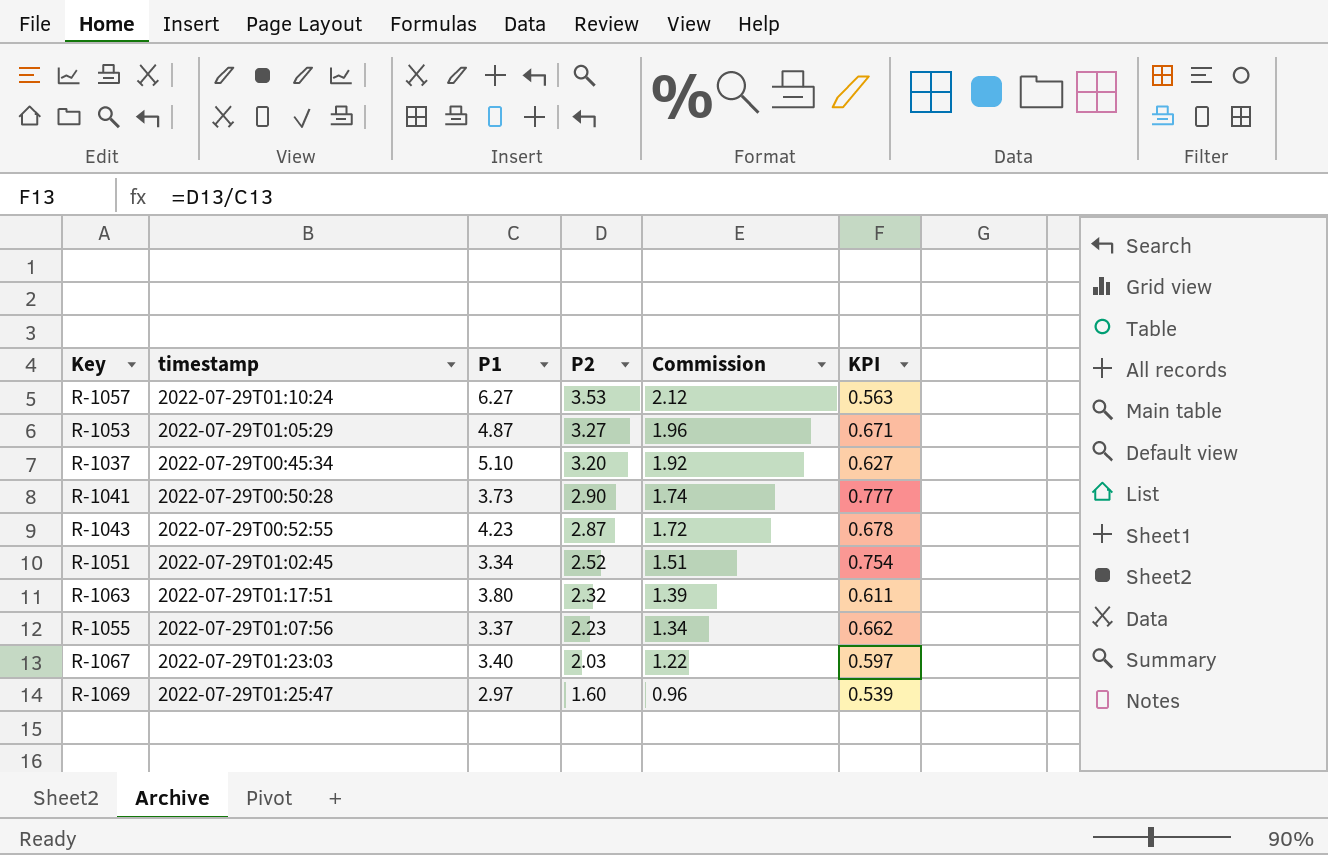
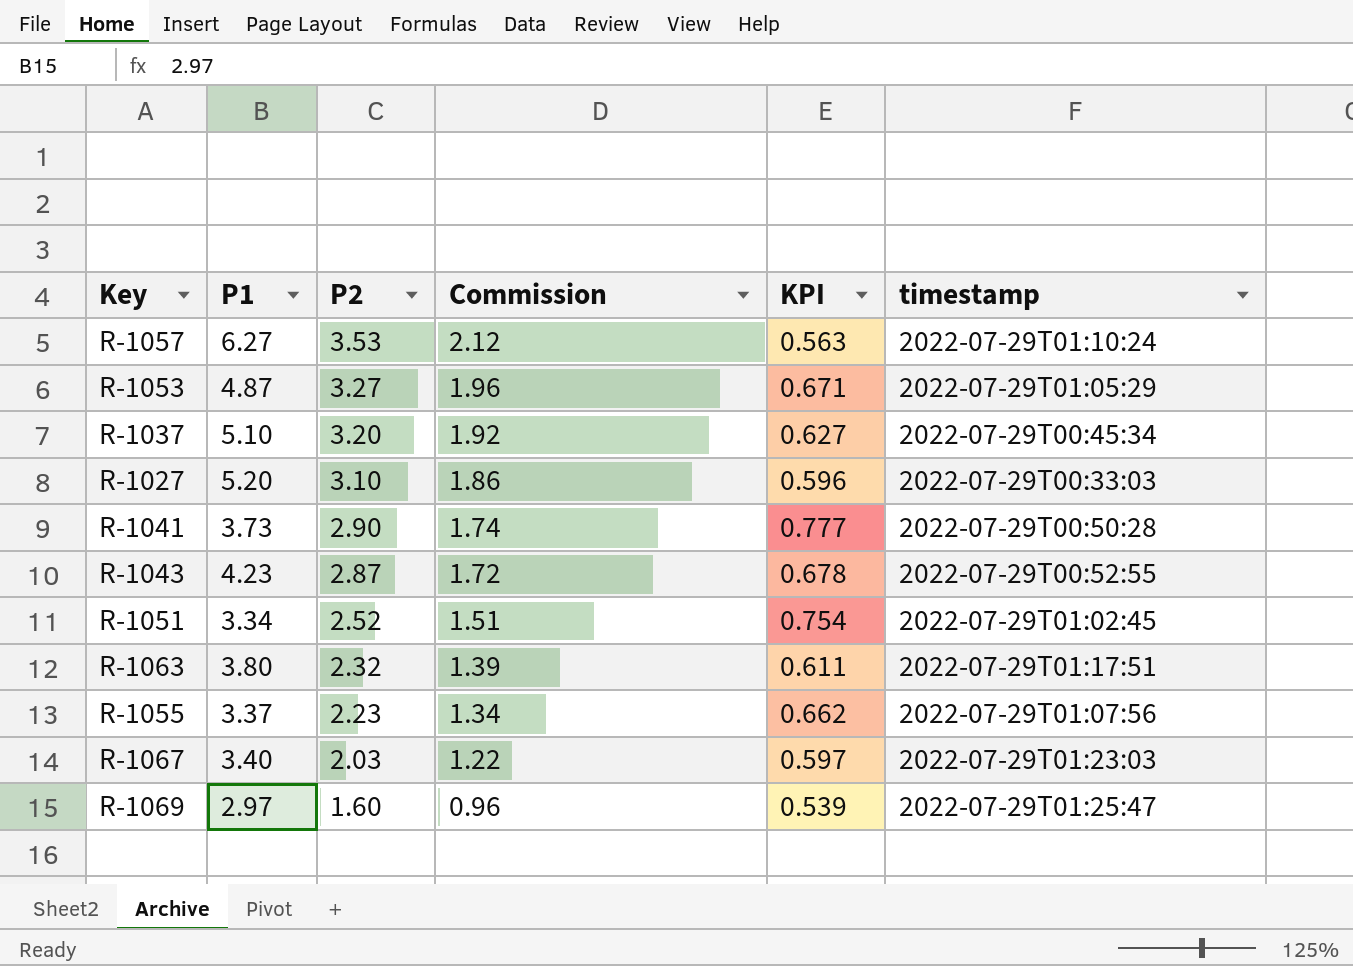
column timestamp | position: 2 -> 6
row R-1027: none -> 5.20 | 3.10 | 1.86 | 0.596 | 2022-07-29T00:33:03

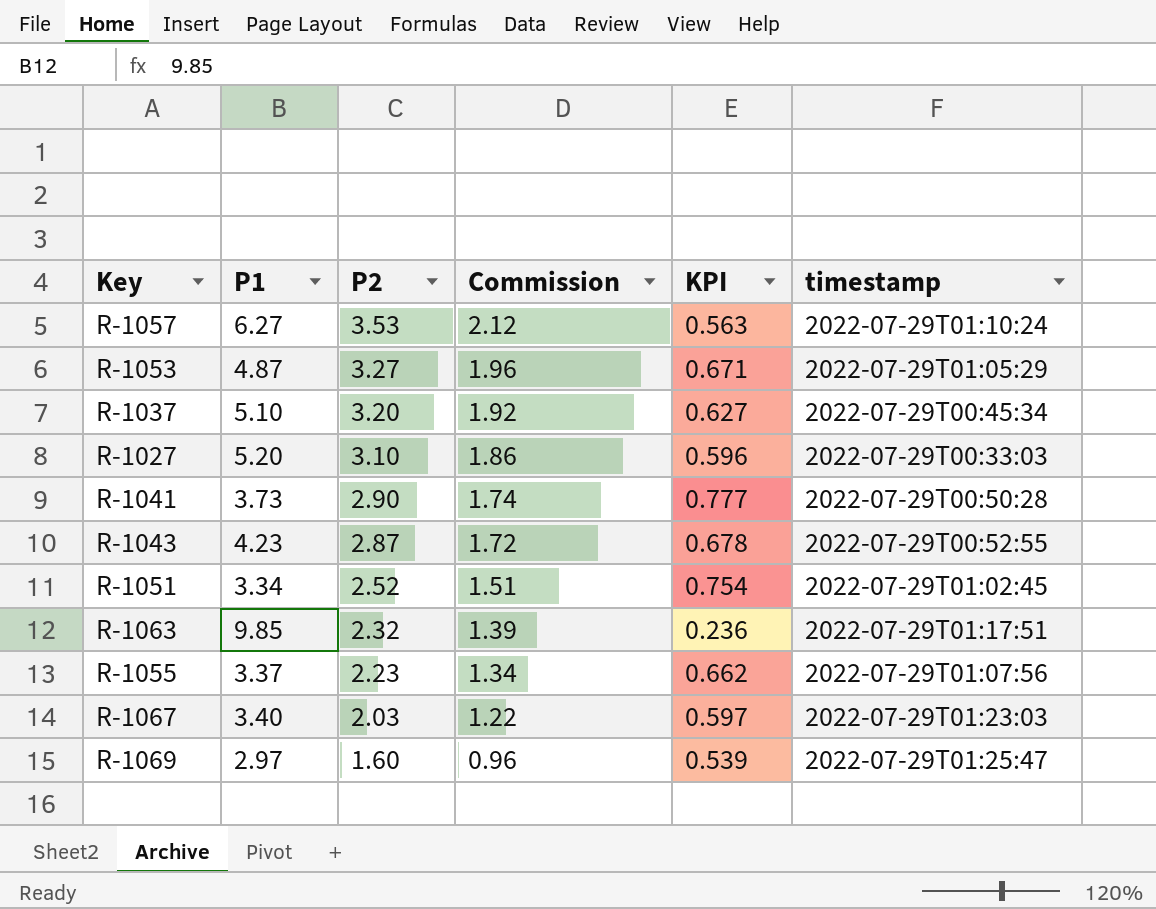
R-1063 | P1: 3.80 -> 9.85
R-1063 | KPI: 0.611 -> 0.236

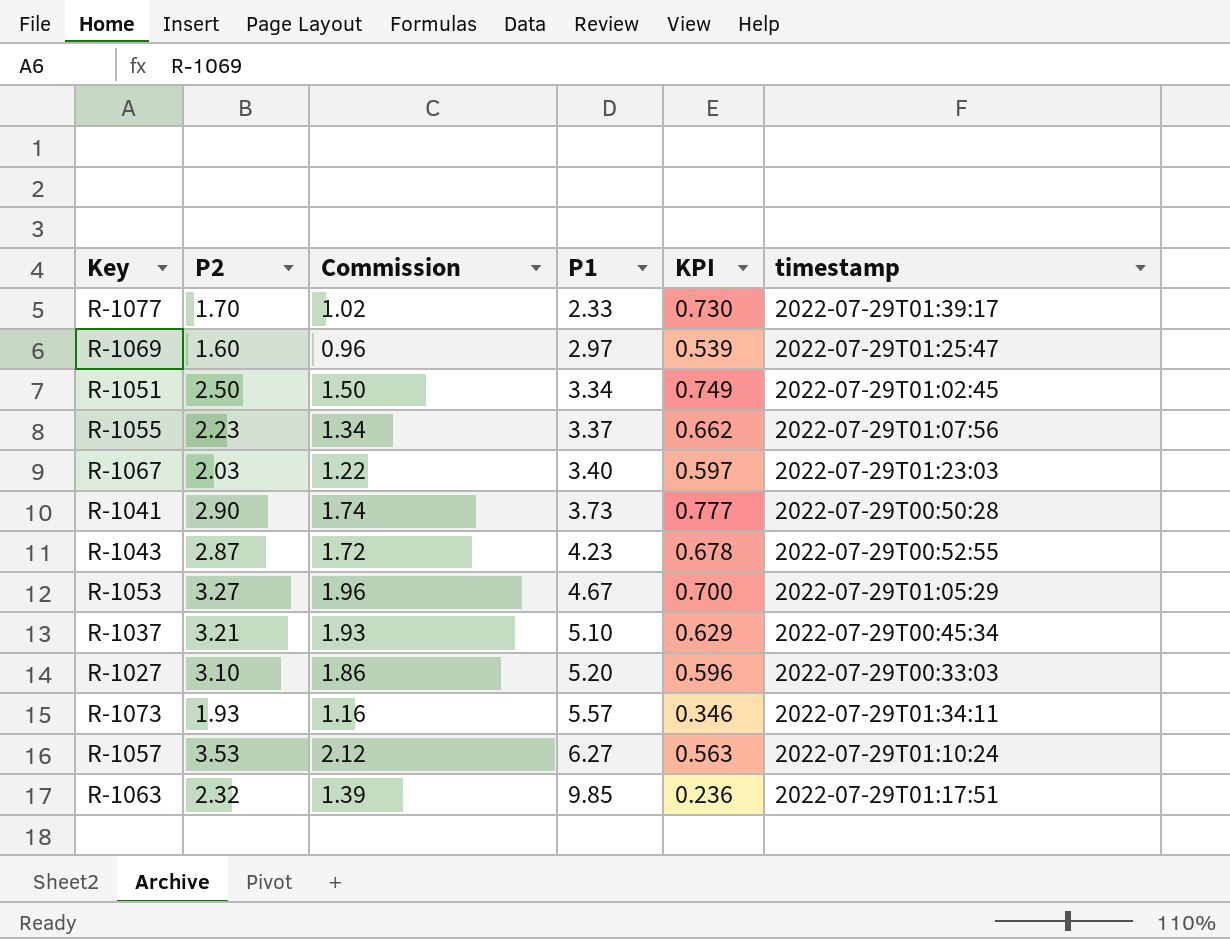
row order: P2 descending -> P1 ascending
column P1 | position: 2 -> 4
row R-1077: none -> 1.70 | 1.02 | 2.33 | 0.730 | 2022-07-29T01:39:17
R-1051 | P2: 2.52 -> 2.50
R-1051 | Commission: 1.51 -> 1.50
R-1051 | KPI: 0.754 -> 0.749
R-1053 | P1: 4.87 -> 4.67
R-1053 | KPI: 0.671 -> 0.700
R-1037 | P2: 3.20 -> 3.21
R-1037 | Commission: 1.92 -> 1.93
R-1037 | KPI: 0.627 -> 0.629
row R-1073: none -> 1.93 | 1.16 | 5.57 | 0.346 | 2022-07-29T01:34:11

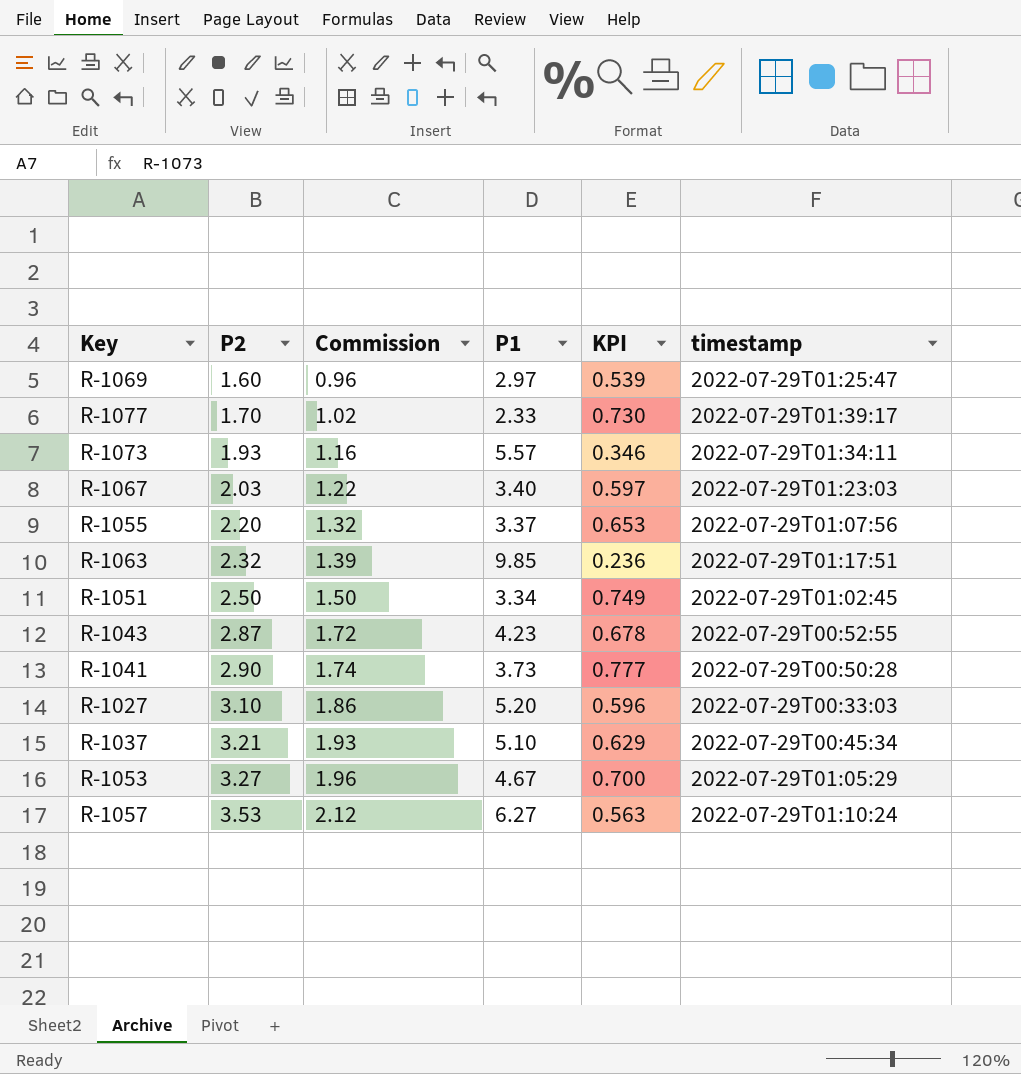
row order: P1 ascending -> P2 ascending
R-1055 | P2: 2.23 -> 2.20
R-1055 | Commission: 1.34 -> 1.32
R-1055 | KPI: 0.662 -> 0.653

